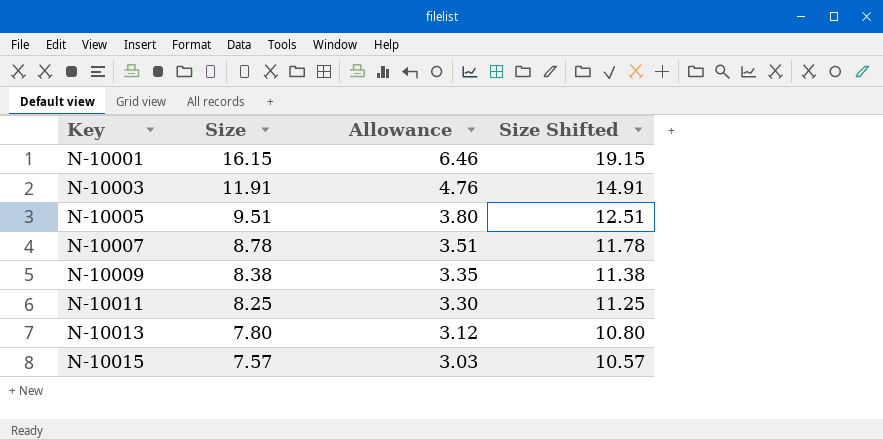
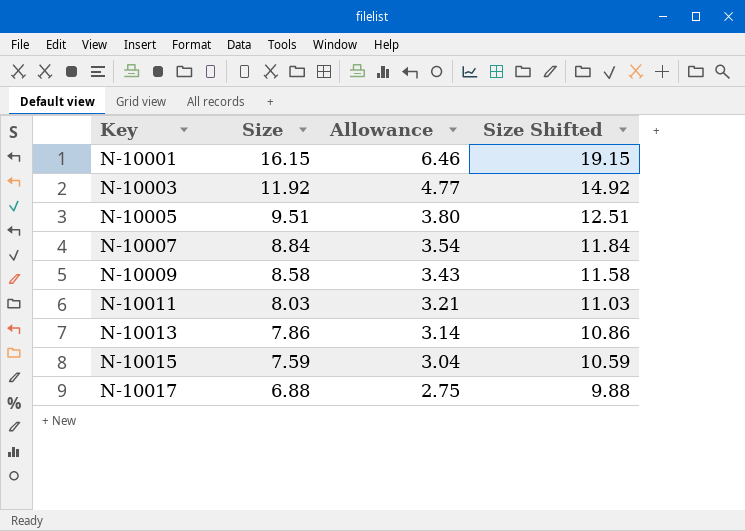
N-10003 | Size: 11.91 -> 11.92
N-10003 | Allowance: 4.76 -> 4.77
N-10003 | Size Shifted: 14.91 -> 14.92
N-10007 | Size: 8.78 -> 8.84
N-10007 | Allowance: 3.51 -> 3.54
N-10007 | Size Shifted: 11.78 -> 11.84
N-10009 | Size: 8.38 -> 8.58
N-10009 | Allowance: 3.35 -> 3.43
N-10009 | Size Shifted: 11.38 -> 11.58
N-10011 | Size: 8.25 -> 8.03
N-10011 | Allowance: 3.30 -> 3.21
N-10011 | Size Shifted: 11.25 -> 11.03
N-10013 | Size: 7.80 -> 7.86
N-10013 | Allowance: 3.12 -> 3.14
N-10013 | Size Shifted: 10.80 -> 10.86
N-10015 | Size: 7.57 -> 7.59
N-10015 | Allowance: 3.03 -> 3.04
N-10015 | Size Shifted: 10.57 -> 10.59
row N-10017: none -> 6.88 | 2.75 | 9.88

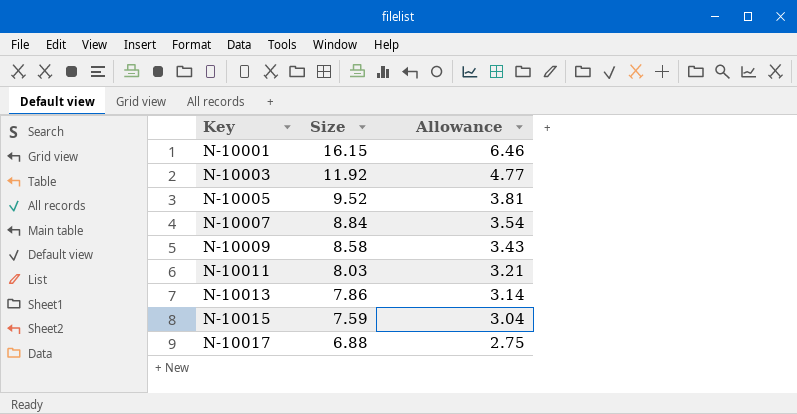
column Size Shifted | formula: [Size] + 3 -> none
N-10005 | Size: 9.51 -> 9.52
N-10005 | Allowance: 3.80 -> 3.81

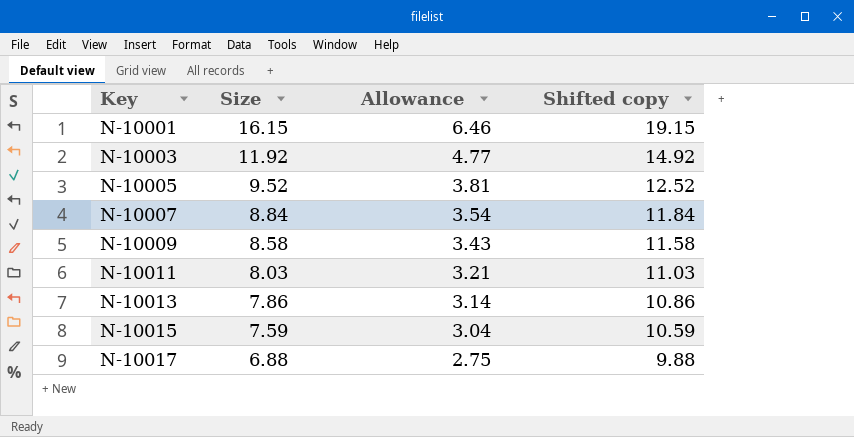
column Shifted copy | formula: none -> [Size] + 3

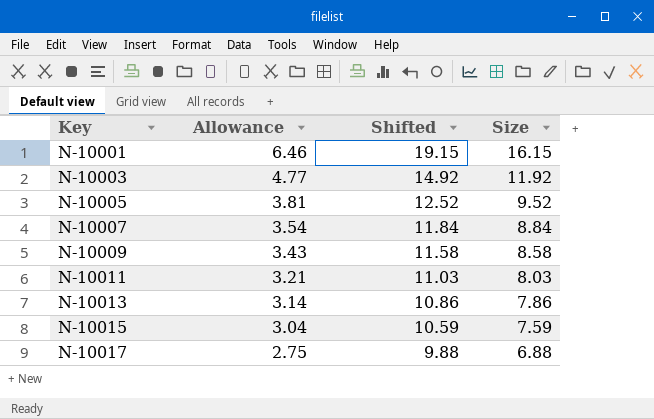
column name: Shifted copy -> Shifted
column Size | position: 2 -> 4

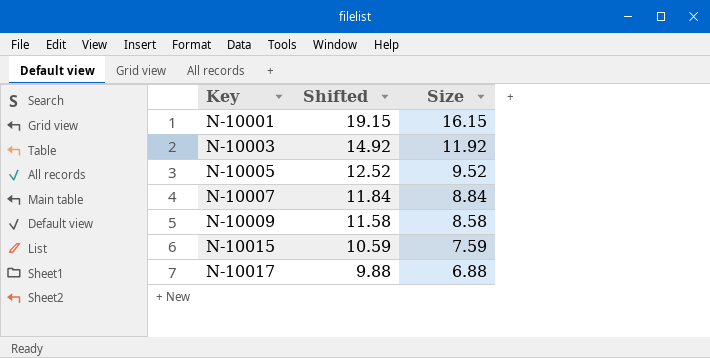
column Allowance | formula: [Size] * 0.4 -> none
row N-10011: 3.21 | 11.03 | 8.03 -> none
row N-10013: 3.14 | 10.86 | 7.86 -> none

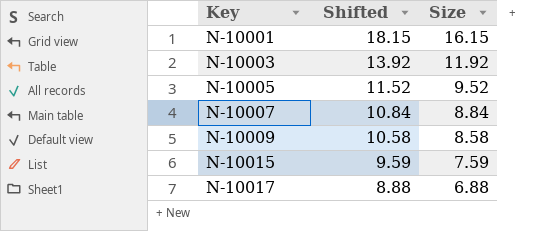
column Shifted | formula: [Size] + 3 -> [Size] + 2

